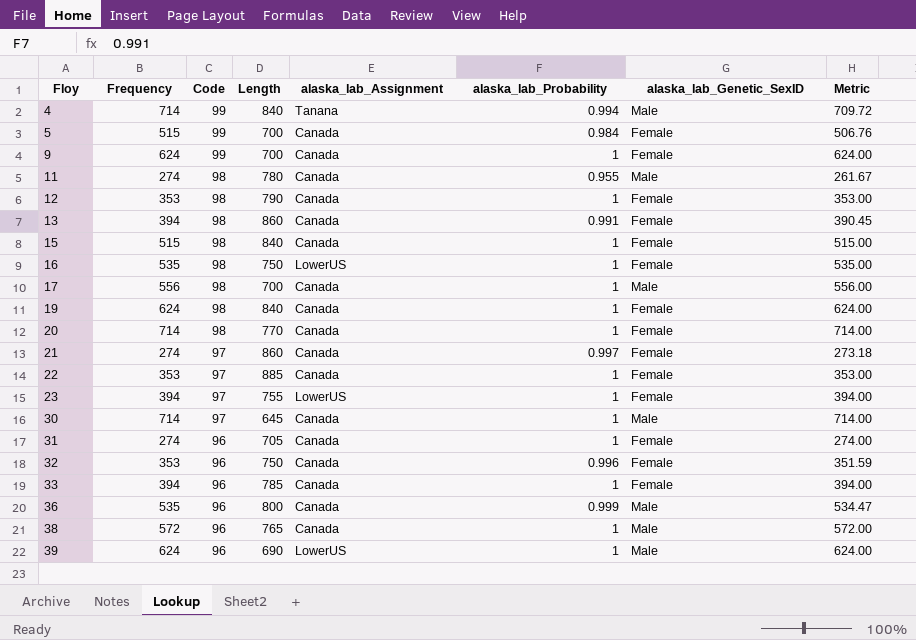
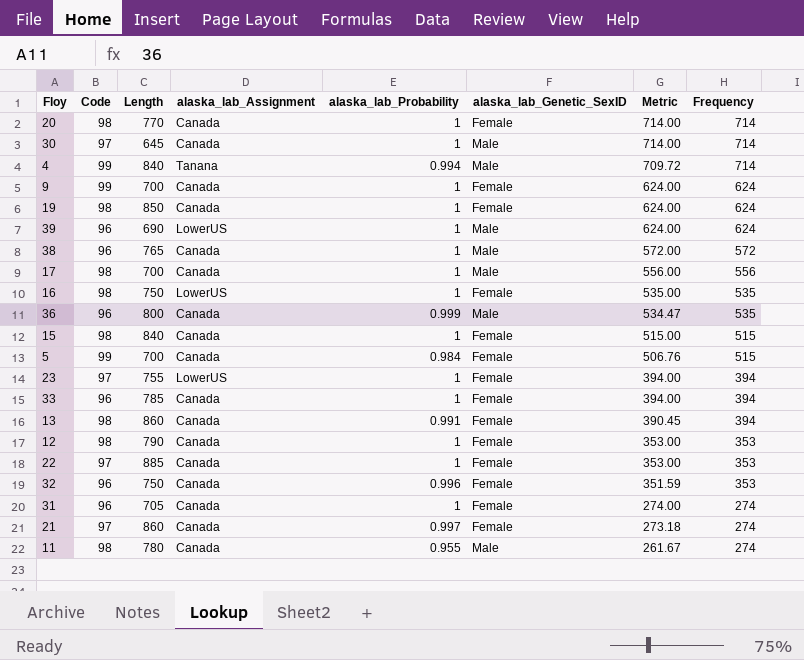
row order: Floy ascending -> Metric descending
column Frequency | position: 2 -> 8
19 | Length: 840 -> 850

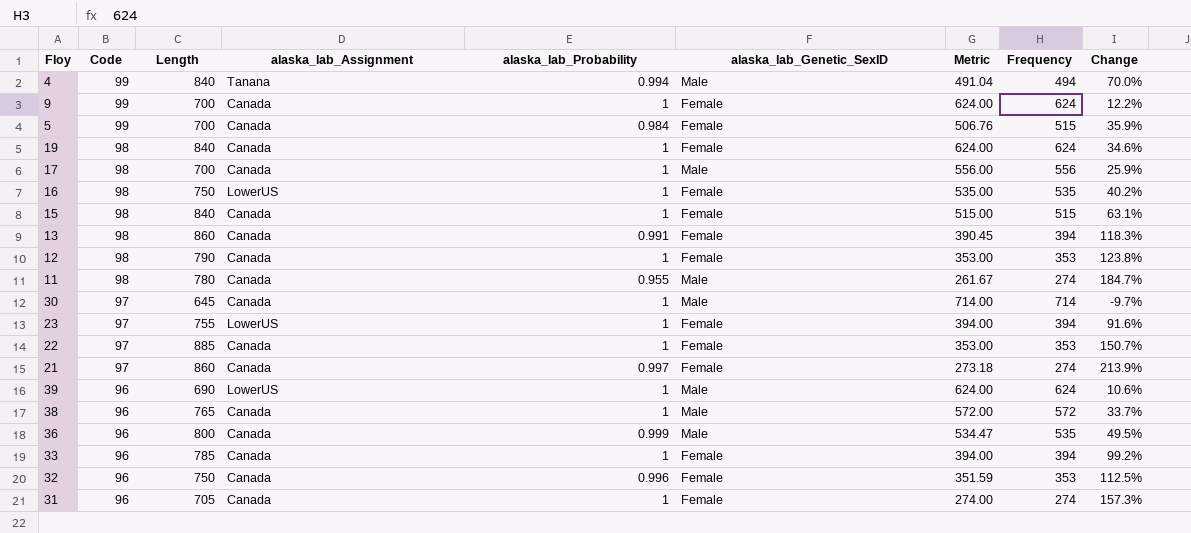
row order: Metric descending -> Code descending
column Change | formula: none -> ([Length] - [Frequency]) / [Frequency]
row 20: 98 | 770 | Canada | 1 | Female | 714.00 | 714 -> none
4 | Metric: 709.72 -> 491.04
4 | Frequency: 714 -> 494
19 | Length: 850 -> 840

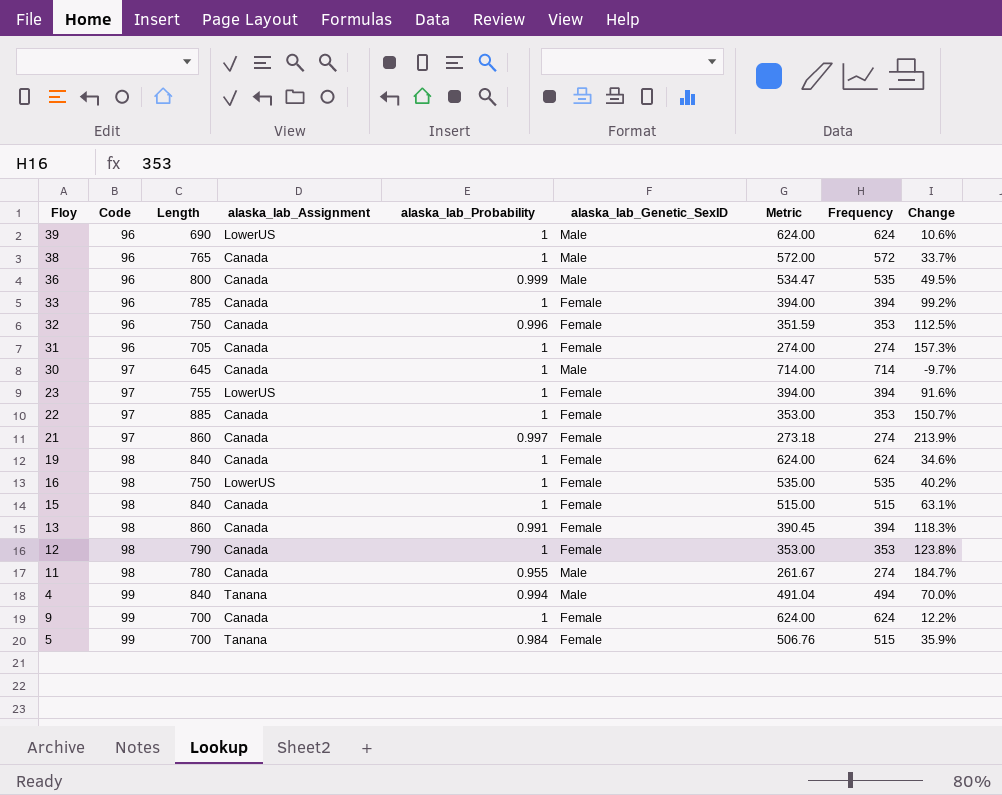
row order: Code descending -> Code ascending
row 17: 98 | 700 | Canada | 1 | Male | 556.00 | 556 | 25.9% -> none
5 | alaska_lab_Assignment: Canada -> Tanana

